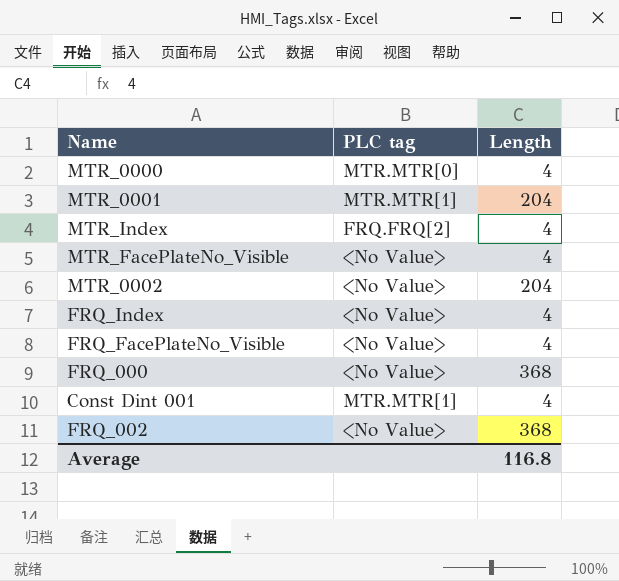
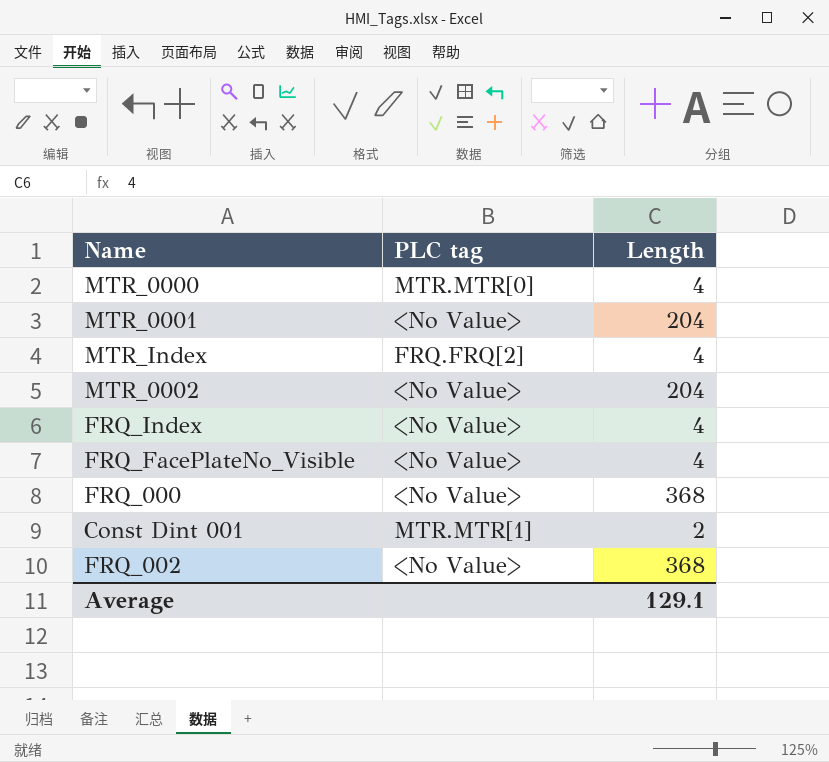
row MTR_FacePlateNo_Visible: <No Value> | 4 -> none
MTR_0001 | PLC tag: MTR.MTR[1] -> <No Value>
Const Dint 001 | Length: 4 -> 2
Average | Length: 116.8 -> 129.1

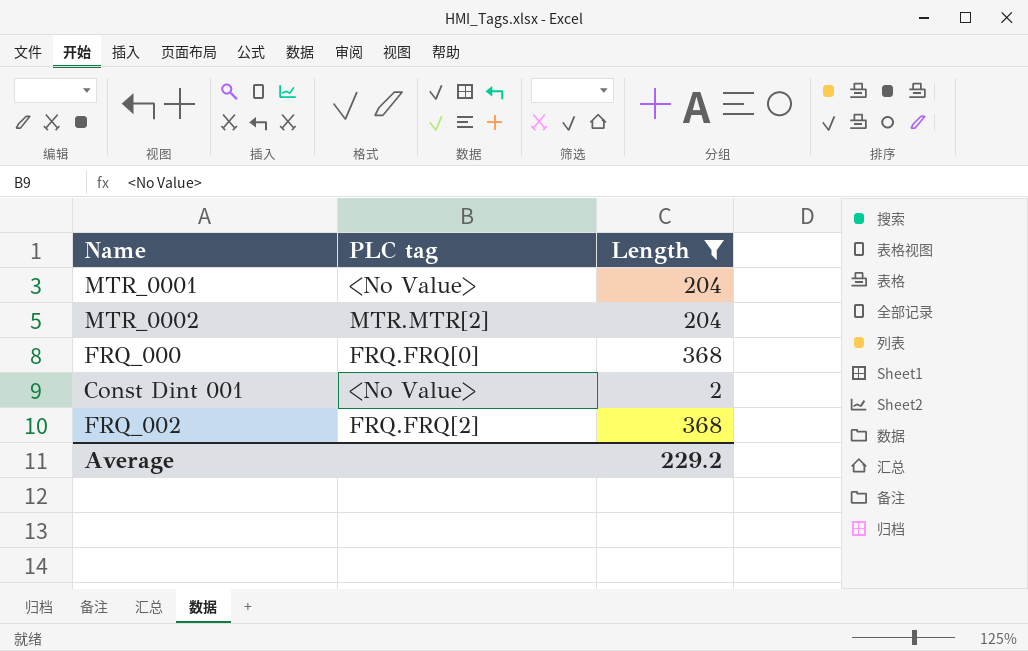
filter: none -> Length != 4
MTR_0002 | PLC tag: <No Value> -> MTR.MTR[2]
FRQ_000 | PLC tag: <No Value> -> FRQ.FRQ[0]
Const Dint 001 | PLC tag: MTR.MTR[1] -> <No Value>
FRQ_002 | PLC tag: <No Value> -> FRQ.FRQ[2]
Average | Length: 129.1 -> 229.2

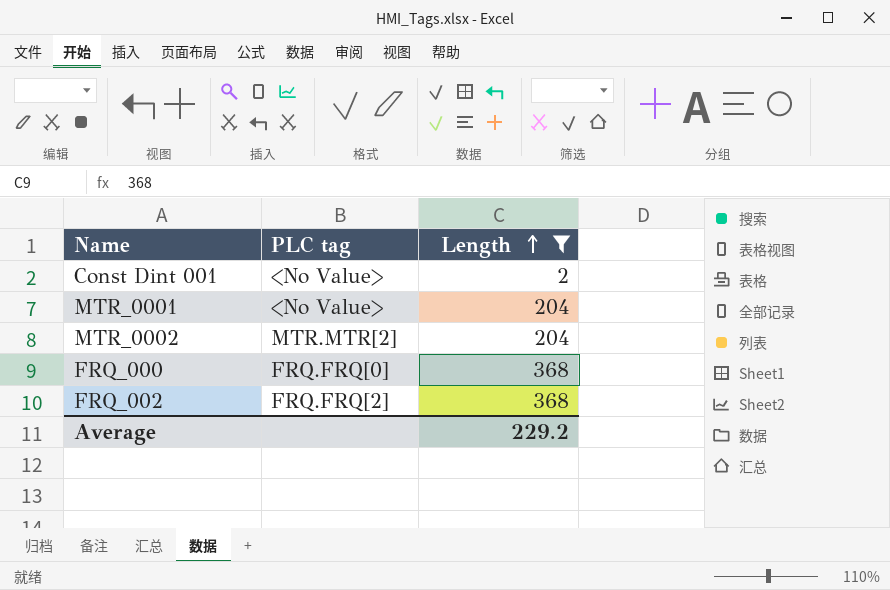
row order: none -> Length ascending

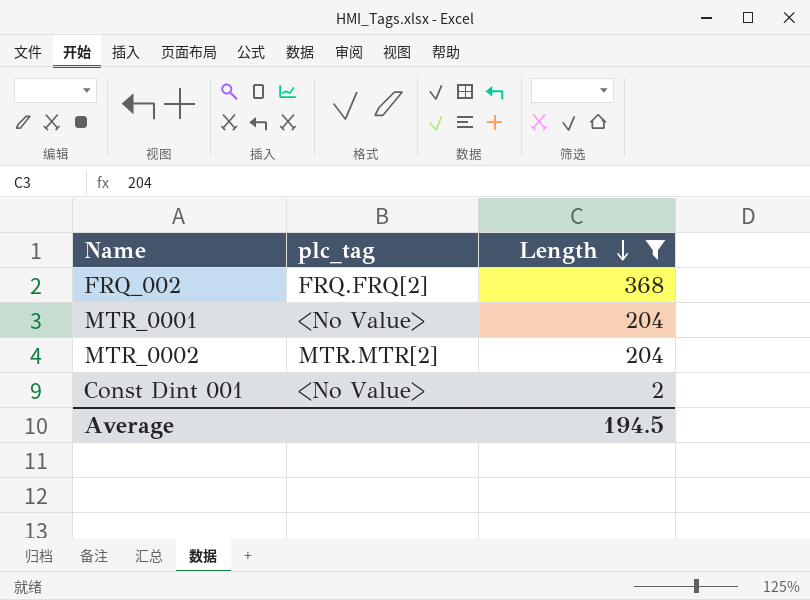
row order: Length ascending -> Length descending
column name: PLC tag -> plc_tag
row FRQ_000: FRQ.FRQ[0] | 368 -> none
Average | Length: 229.2 -> 194.5

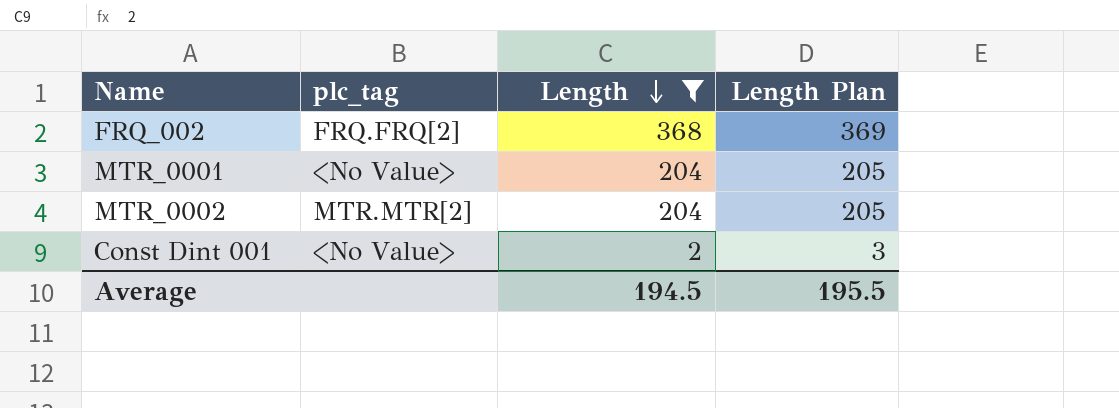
column Length Plan | formula: none -> [Length] + 1

